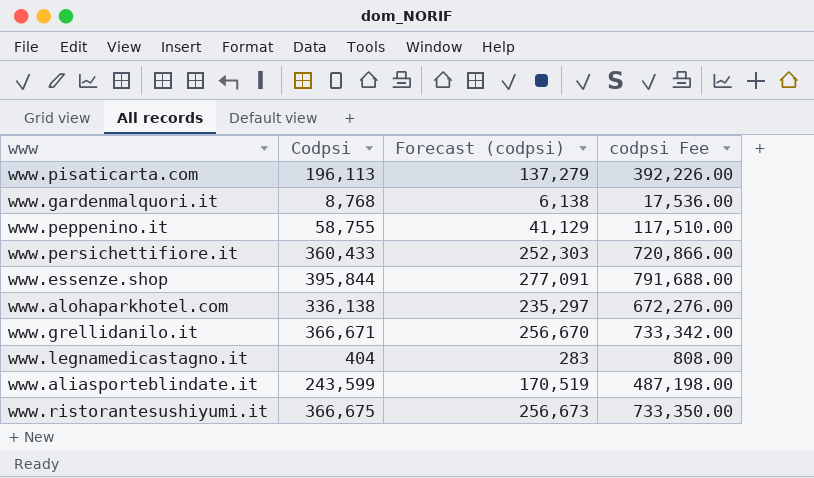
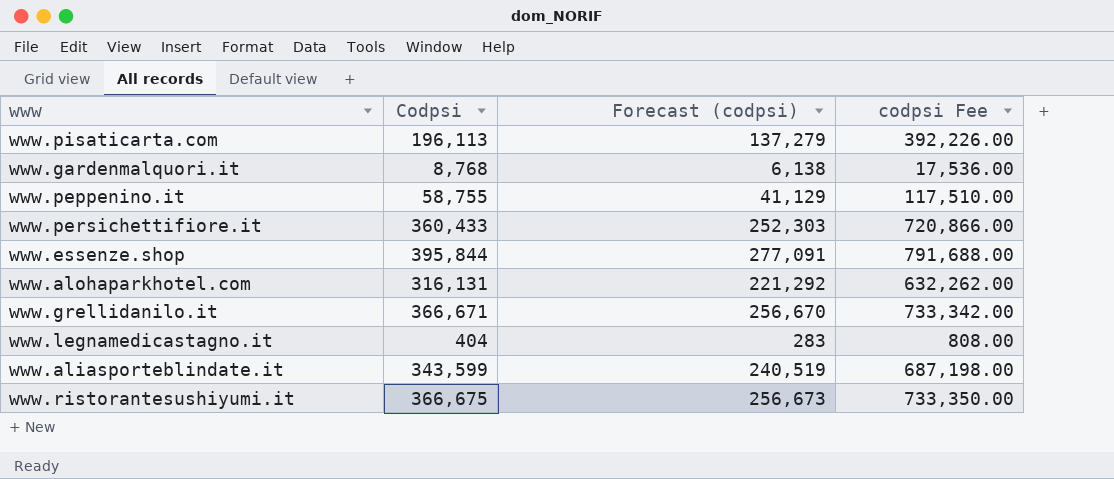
www.alohaparkhotel.com | Codpsi: 336,138 -> 316,131
www.alohaparkhotel.com | Forecast (codpsi): 235,297 -> 221,292
www.alohaparkhotel.com | codpsi Fee: 672,276.00 -> 632,262.00
www.aliasporteblindate.it | Codpsi: 243,599 -> 343,599
www.aliasporteblindate.it | Forecast (codpsi): 170,519 -> 240,519
www.aliasporteblindate.it | codpsi Fee: 487,198.00 -> 687,198.00

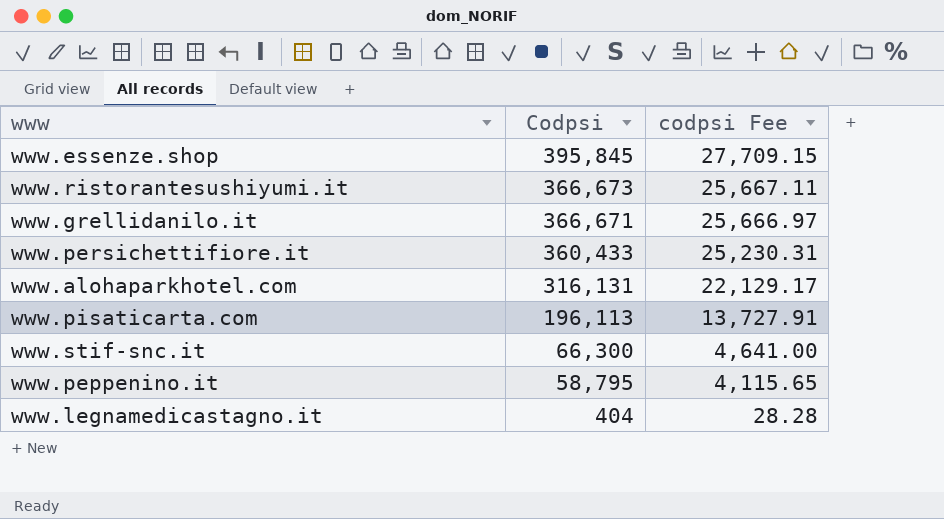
row order: none -> Codpsi descending
column Forecast (codpsi) | formula: [Codpsi] * 0.7 -> none
column codpsi Fee | formula: [Codpsi] * 2 -> [Codpsi] * 0.07
row www.gardenmalquori.it: 8,768 | 6,138 | 17,536.00 -> none
row www.aliasporteblindate.it: 343,599 | 240,519 | 687,198.00 -> none
www.essenze.shop | Codpsi: 395,844 -> 395,845
www.ristorantesushiyumi.it | Codpsi: 366,675 -> 366,673
row www.stif-snc.it: none -> 66,300 | 4,641.00
www.peppenino.it | Codpsi: 58,755 -> 58,795

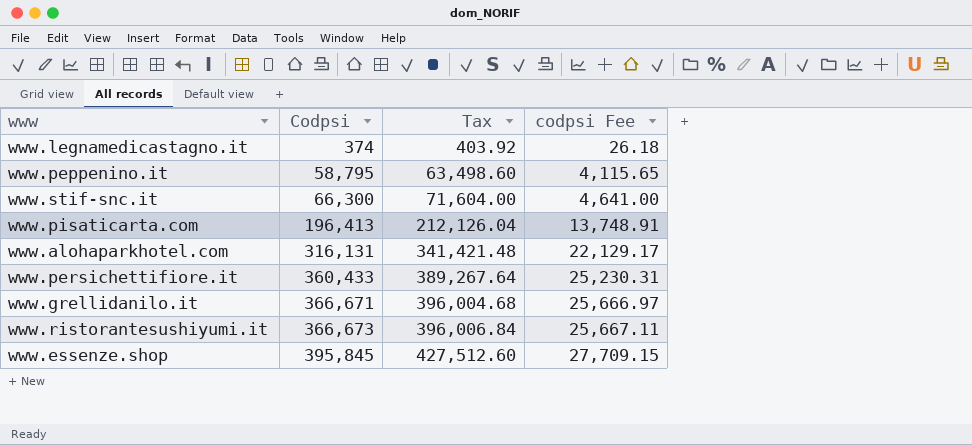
row order: Codpsi descending -> Codpsi ascending
column Tax | formula: none -> [Codpsi] * 1.08
www.legnamedicastagno.it | Codpsi: 404 -> 374
www.legnamedicastagno.it | codpsi Fee: 28.28 -> 26.18
www.pisaticarta.com | Codpsi: 196,113 -> 196,413
www.pisaticarta.com | codpsi Fee: 13,727.91 -> 13,748.91

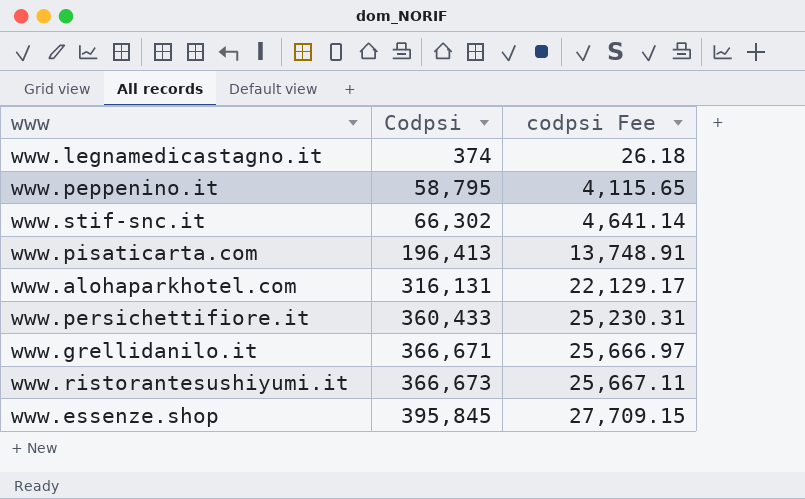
column Tax | formula: [Codpsi] * 1.08 -> none
www.stif-snc.it | Codpsi: 66,300 -> 66,302
www.stif-snc.it | codpsi Fee: 4,641.00 -> 4,641.14

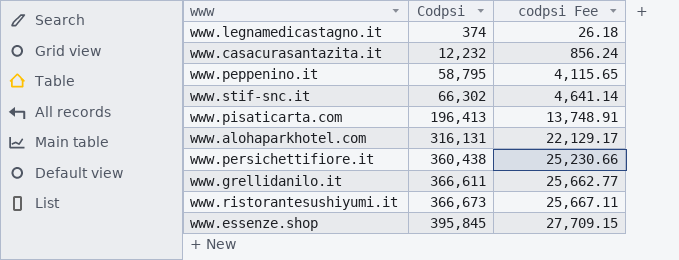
row www.casacurasantazita.it: none -> 12,232 | 856.24
www.persichettifiore.it | Codpsi: 360,433 -> 360,438
www.persichettifiore.it | codpsi Fee: 25,230.31 -> 25,230.66
www.grellidanilo.it | Codpsi: 366,671 -> 366,611
www.grellidanilo.it | codpsi Fee: 25,666.97 -> 25,662.77

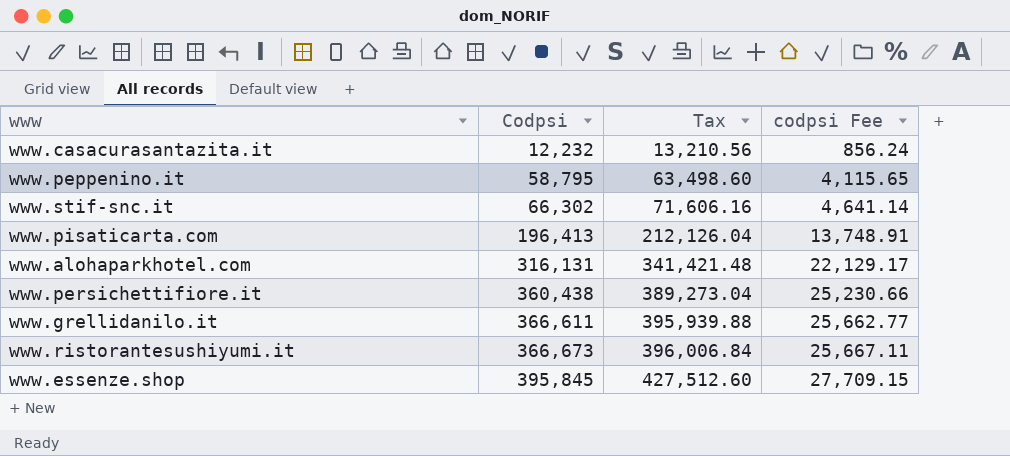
column Tax | formula: none -> [Codpsi] * 1.08
row www.legnamedicastagno.it: 374 | 26.18 -> none

